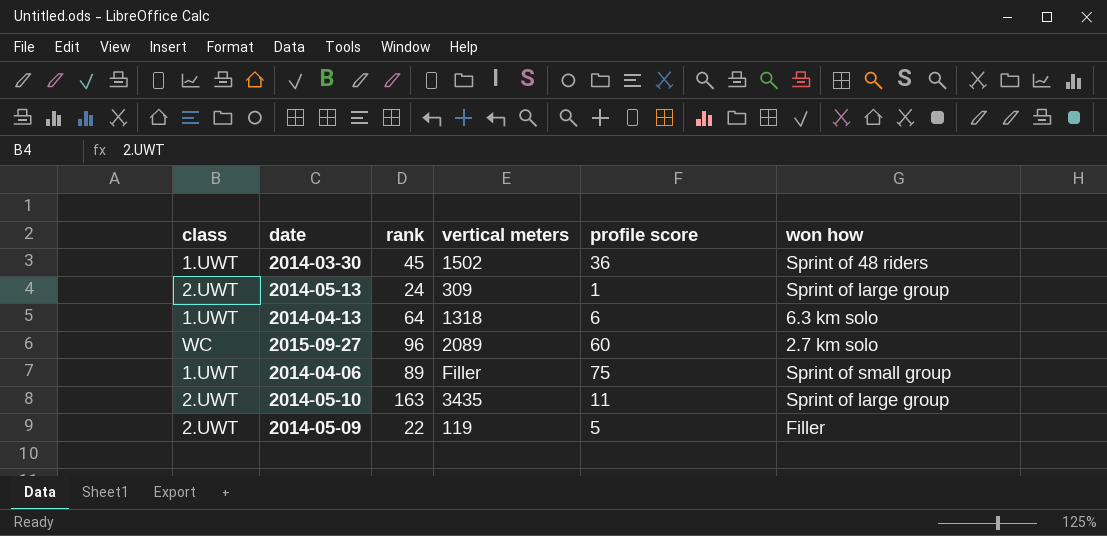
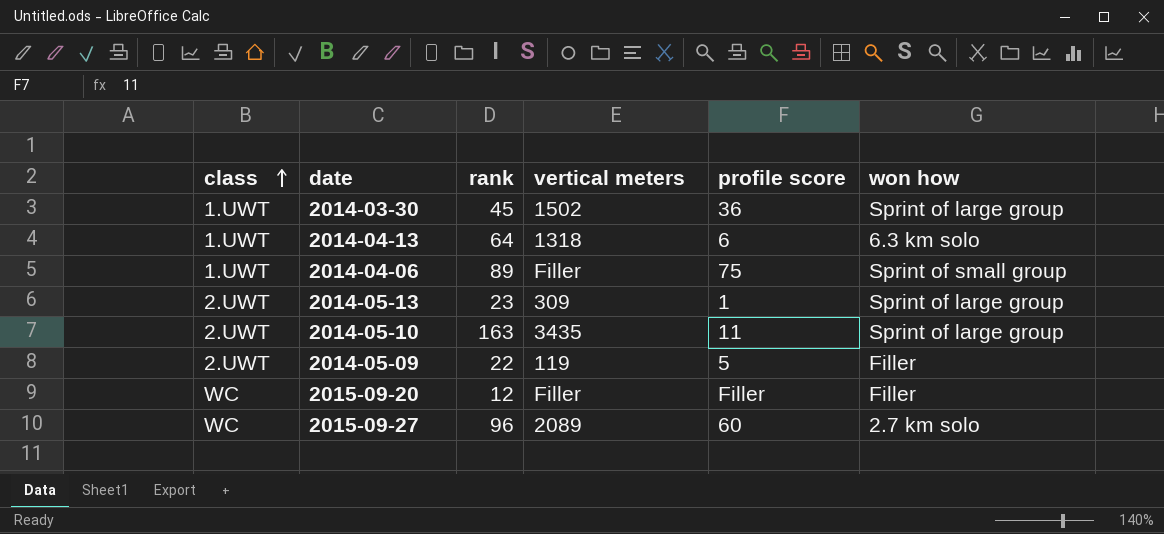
row order: none -> class ascending
2014-03-30 | won how: Sprint of 48 riders -> Sprint of large group
2014-05-13 | rank: 24 -> 23
row 2015-09-20: none -> WC | 12 | Filler | Filler | Filler

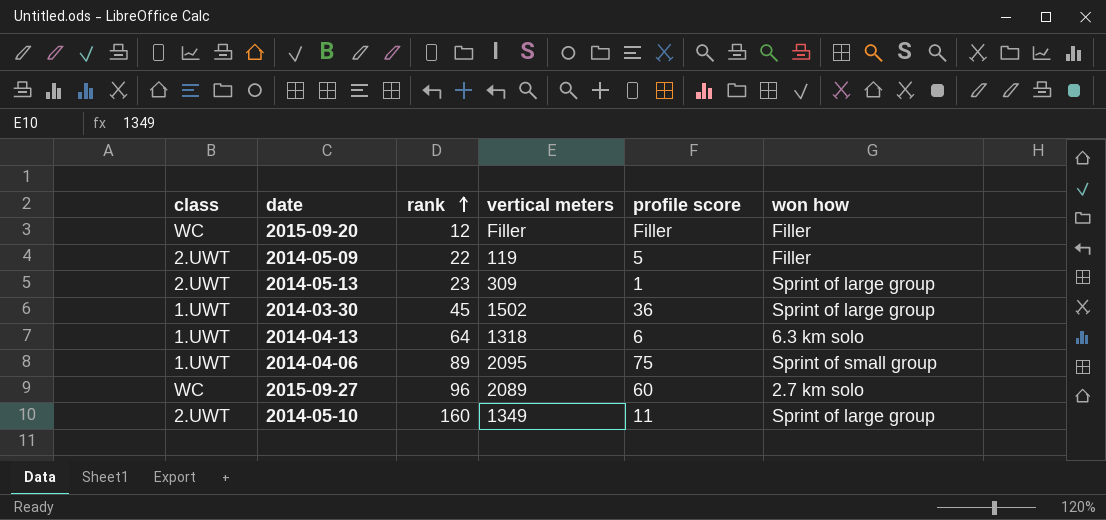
row order: class ascending -> rank ascending
2014-04-06 | vertical meters: Filler -> 2095
2014-05-10 | rank: 163 -> 160
2014-05-10 | vertical meters: 3435 -> 1349

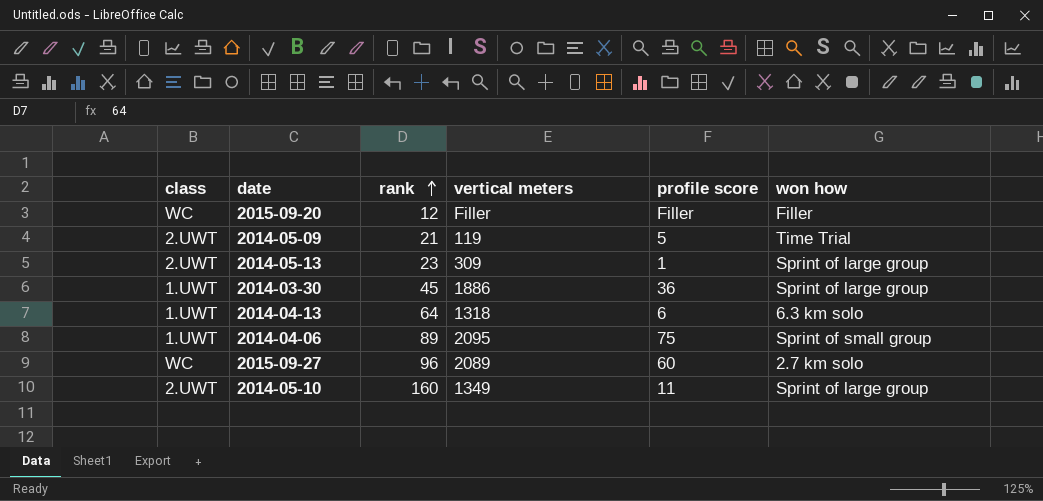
2014-05-09 | rank: 22 -> 21
2014-05-09 | won how: Filler -> Time Trial
2014-03-30 | vertical meters: 1502 -> 1886

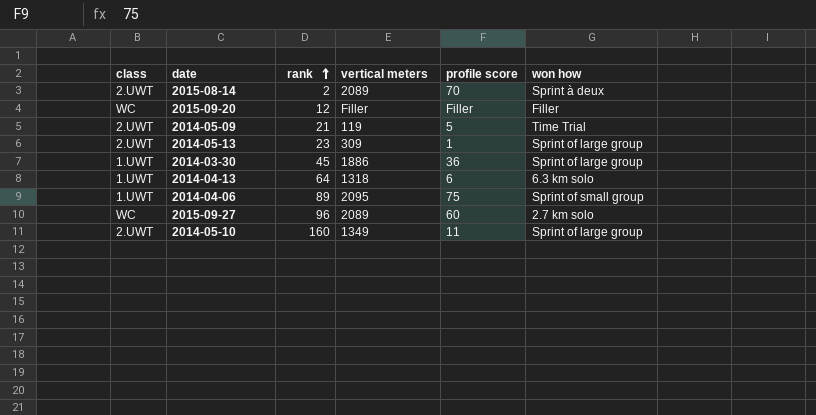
row 2015-08-14: none -> 2.UWT | 2 | 2089 | 70 | Sprint à deux

